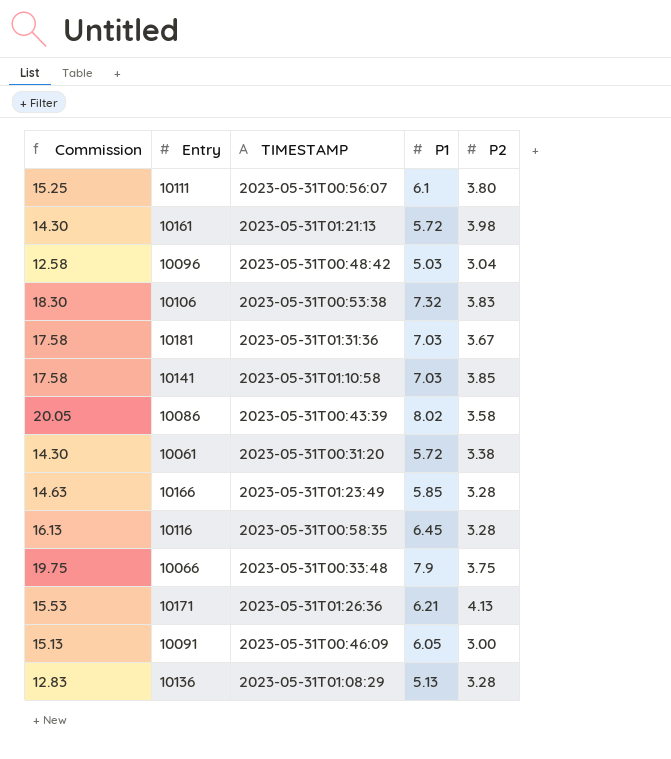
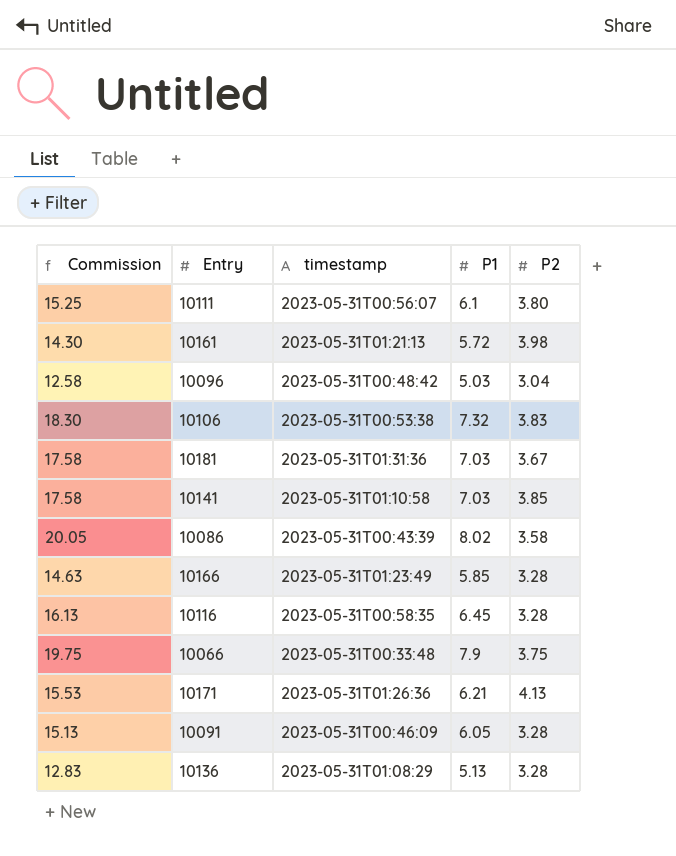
column name: TIMESTAMP -> timestamp
row 10061: 14.30 | 2023-05-31T00:31:20 | 5.72 | 3.38 -> none
10091 | P2: 3.00 -> 3.28

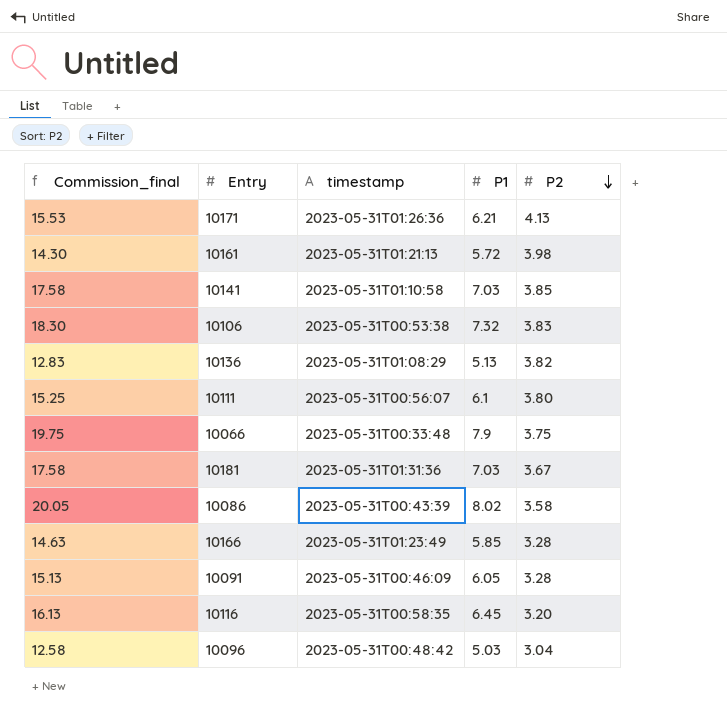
row order: none -> P2 descending
column name: Commission -> Commission_final
10136 | P2: 3.28 -> 3.82
10116 | P2: 3.28 -> 3.20

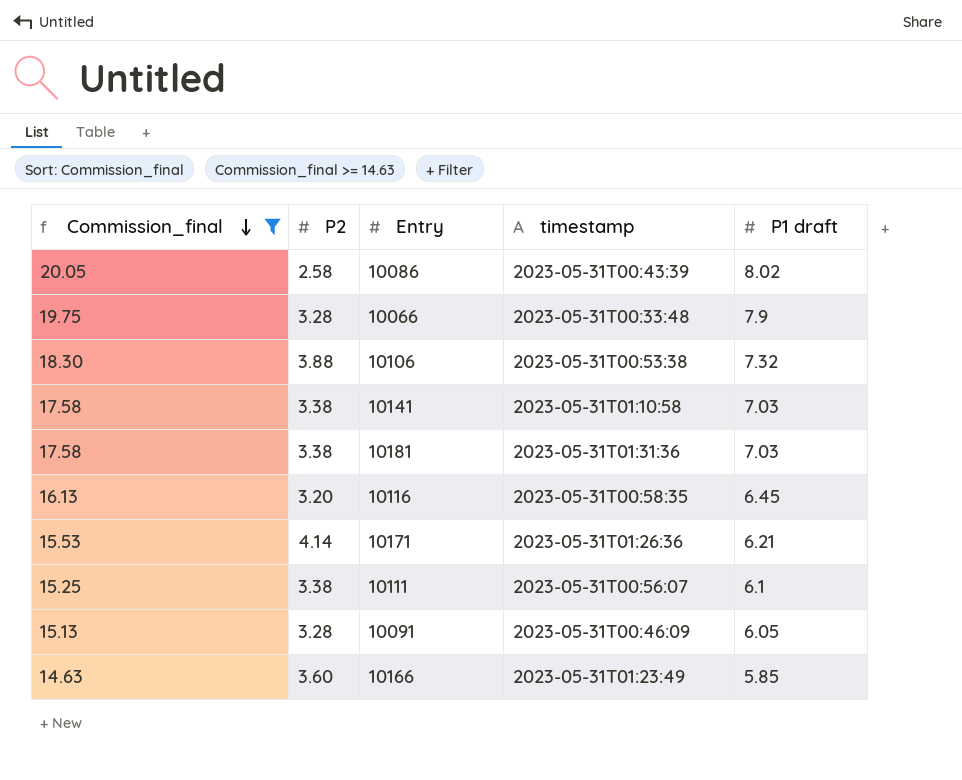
filter: none -> Commission_final >= 14.63
row order: P2 descending -> Commission_final descending
column P2 | position: 5 -> 2
column name: P1 -> P1 draft
10086 | P2: 3.58 -> 2.58
10066 | P2: 3.75 -> 3.28
10106 | P2: 3.83 -> 3.88
10141 | P2: 3.85 -> 3.38
10181 | P2: 3.67 -> 3.38
10171 | P2: 4.13 -> 4.14
10111 | P2: 3.80 -> 3.38
10166 | P2: 3.28 -> 3.60

